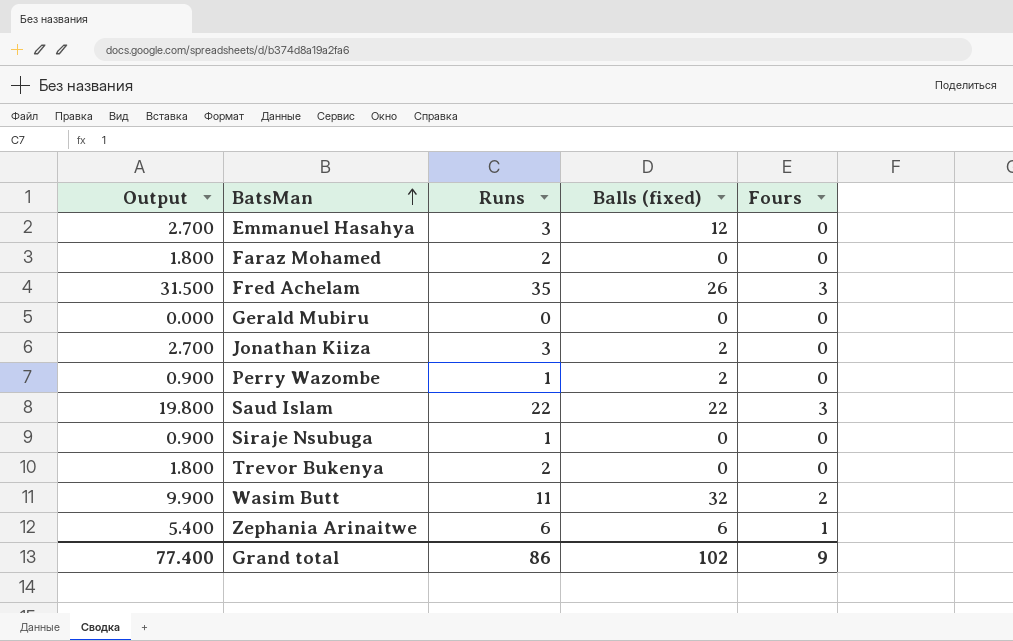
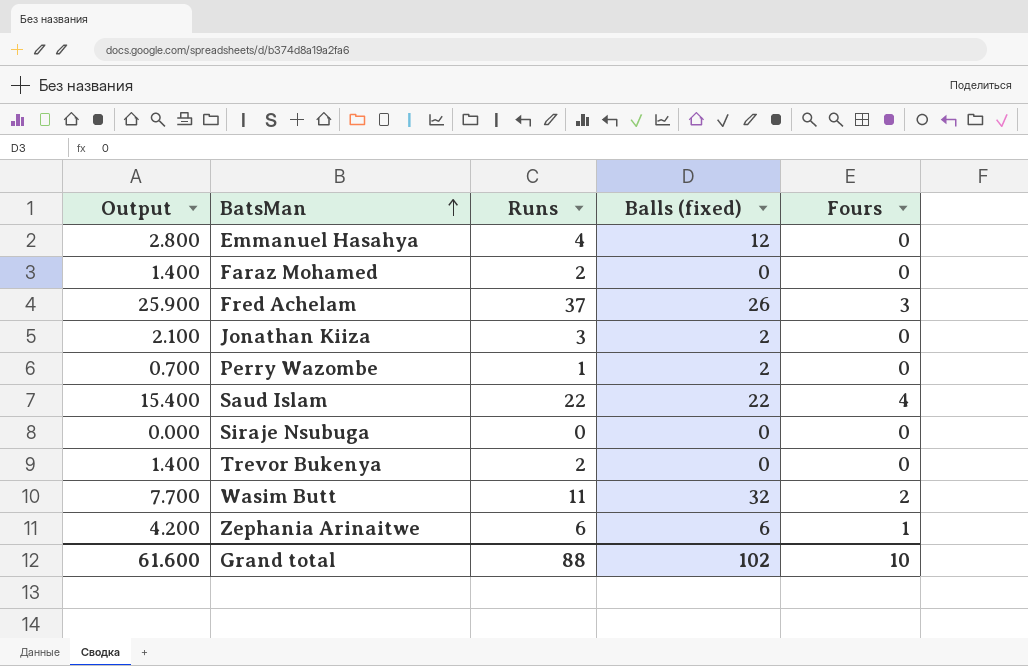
column Output | formula: [Runs] * 0.9 -> [Runs] * 0.7
row Gerald Mubiru: 0.000 | 0 | 0 | 0 -> none
Emmanuel Hasahya | Runs: 3 -> 4
Fred Achelam | Runs: 35 -> 37
Saud Islam | Fours: 3 -> 4
Siraje Nsubuga | Runs: 1 -> 0
Grand total | Output: 77.400 -> 61.600
Grand total | Runs: 86 -> 88
Grand total | Fours: 9 -> 10

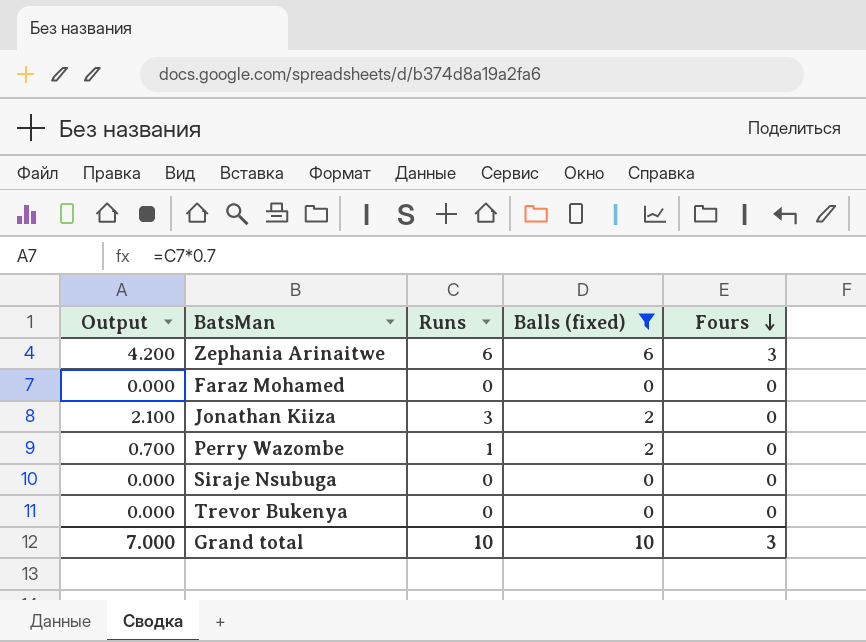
filter: none -> Balls (fixed) <= 6
row order: BatsMan ascending -> Fours descending
Zephania Arinaitwe | Fours: 1 -> 3
Faraz Mohamed | Output: 1.400 -> 0.000
Faraz Mohamed | Runs: 2 -> 0
Trevor Bukenya | Output: 1.400 -> 0.000
Trevor Bukenya | Runs: 2 -> 0
Grand total | Output: 61.600 -> 7.000
Grand total | Runs: 88 -> 10
Grand total | Balls (fixed): 102 -> 10
Grand total | Fours: 10 -> 3

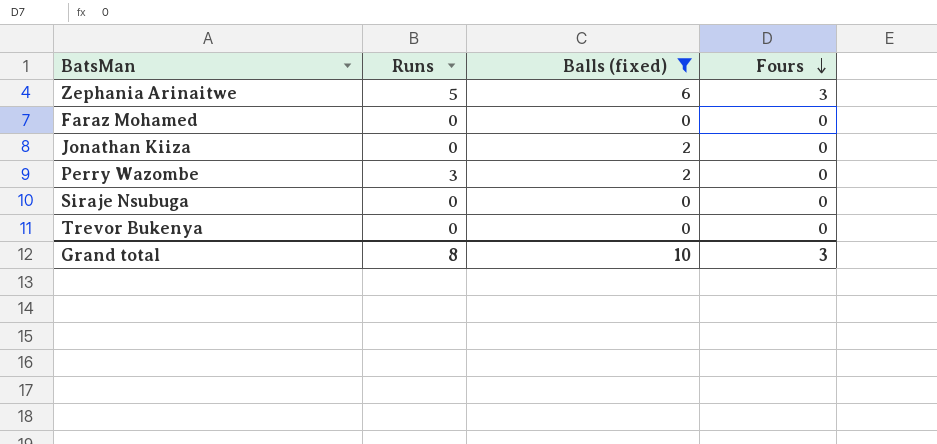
column Output | formula: [Runs] * 0.7 -> none
Zephania Arinaitwe | Runs: 6 -> 5
Jonathan Kiiza | Runs: 3 -> 0
Perry Wazombe | Runs: 1 -> 3
Grand total | Runs: 10 -> 8

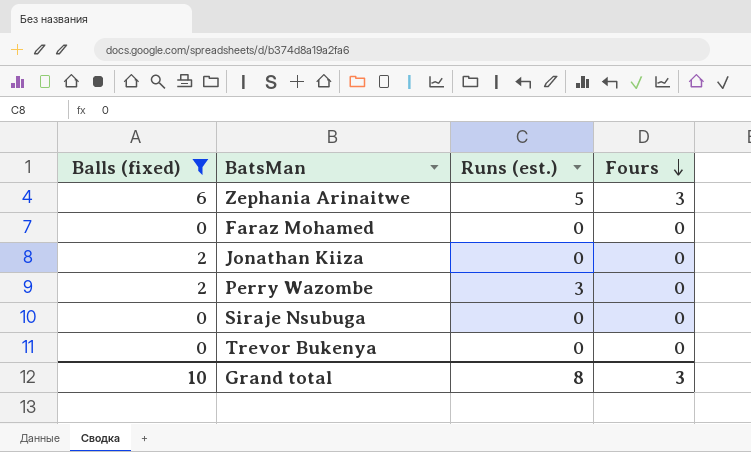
column Balls (fixed) | position: 3 -> 1
column name: Runs -> Runs (est.)

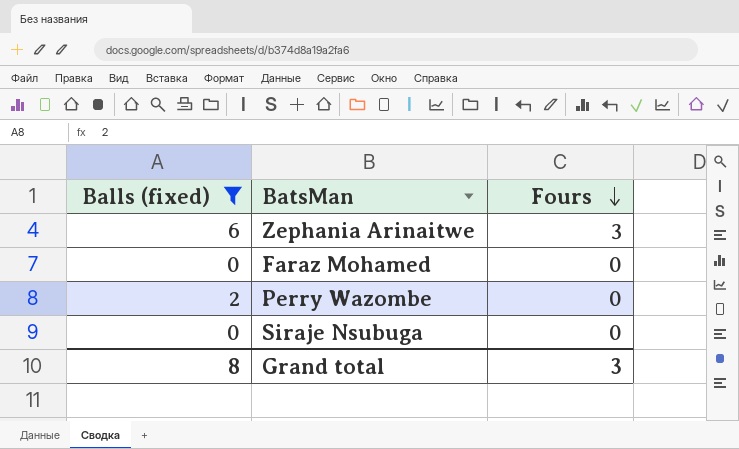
column Runs (est.) | position: 3 -> none
row Jonathan Kiiza: 2 | 0 | 0 -> none
row Trevor Bukenya: 0 | 0 | 0 -> none
Grand total | Balls (fixed): 10 -> 8

